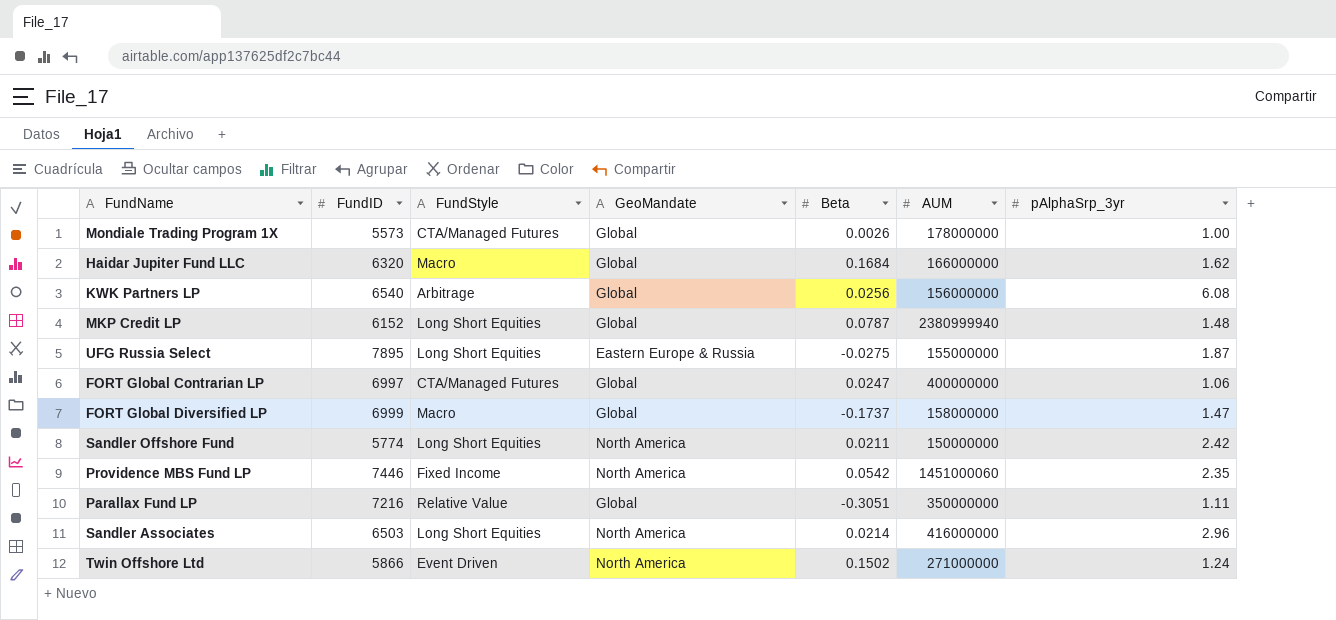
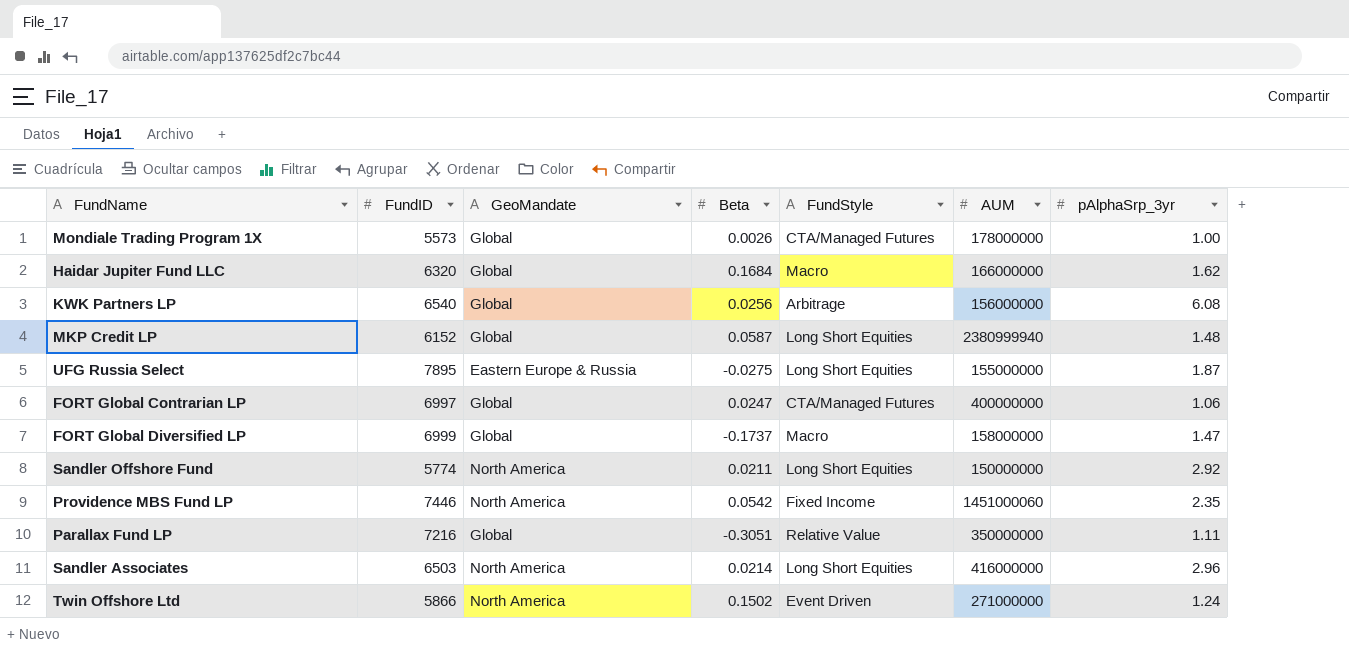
column FundStyle | position: 3 -> 5
MKP Credit LP | Beta: 0.0787 -> 0.0587
Sandler Offshore Fund | pAlphaSrp_3yr: 2.42 -> 2.92

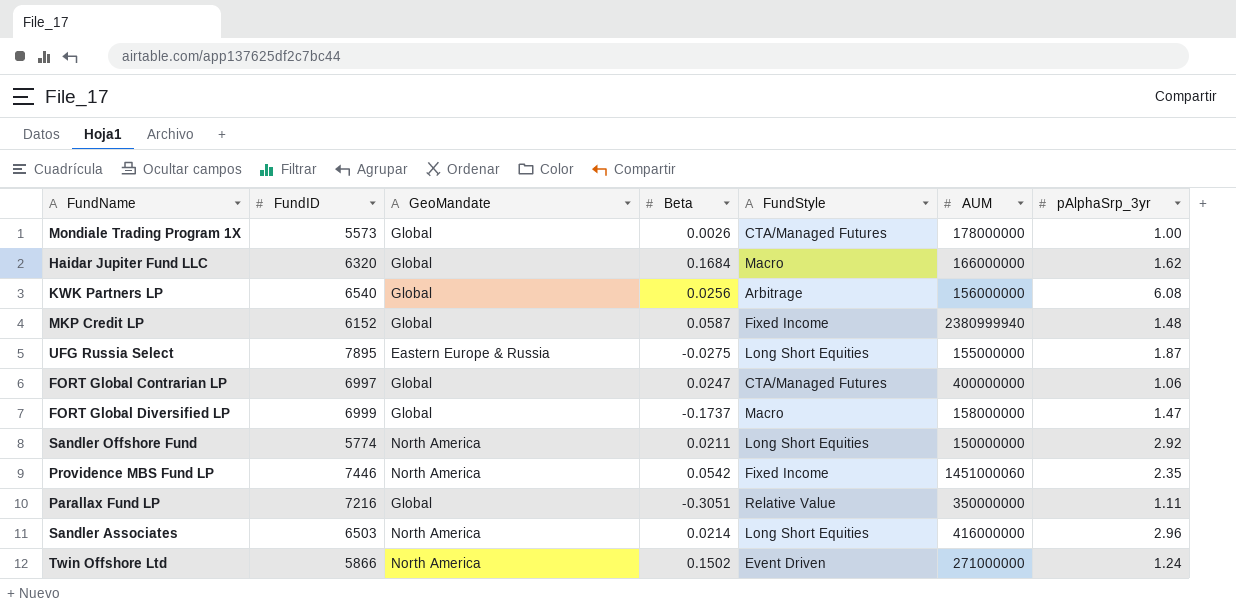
MKP Credit LP | FundStyle: Long Short Equities -> Fixed Income

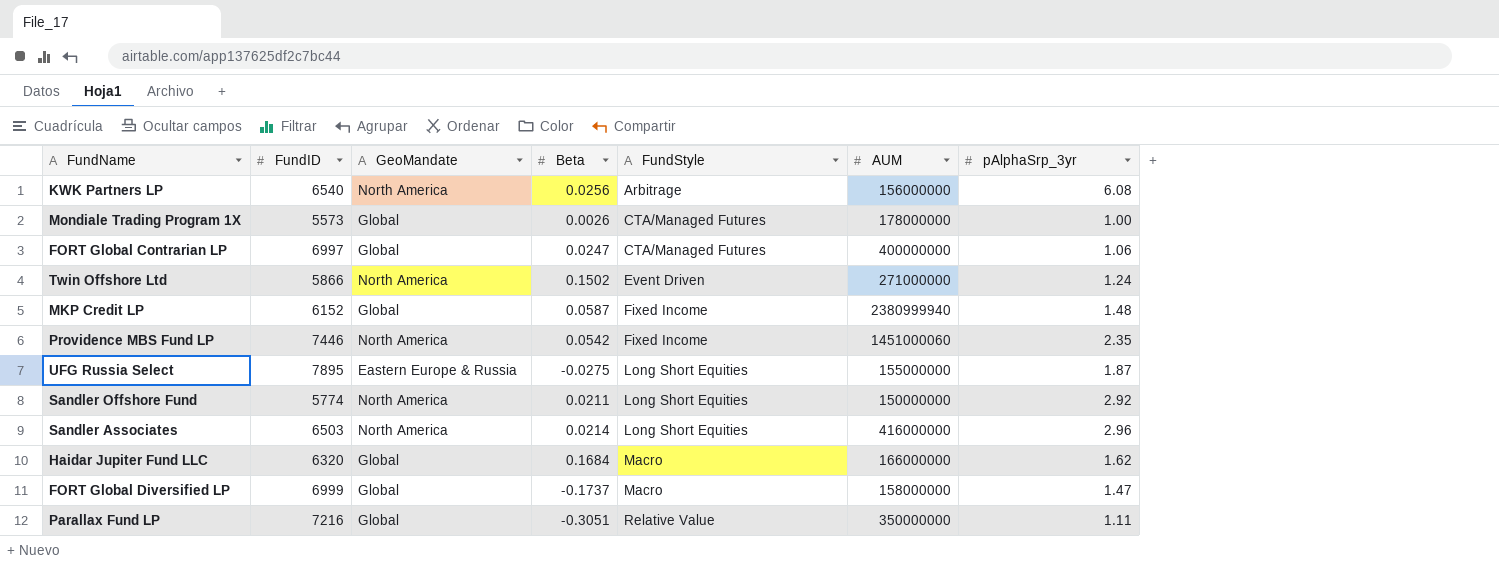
row order: none -> FundStyle ascending
KWK Partners LP | GeoMandate: Global -> North America

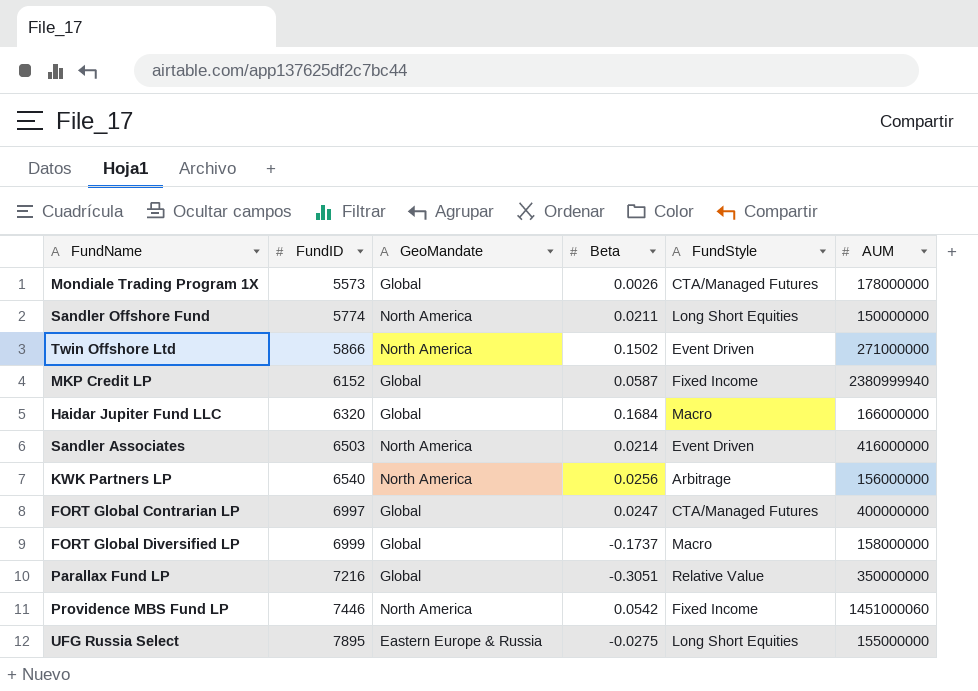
row order: FundStyle ascending -> FundID ascending
column pAlphaSrp_3yr | position: 7 -> none
Sandler Associates | FundStyle: Long Short Equities -> Event Driven

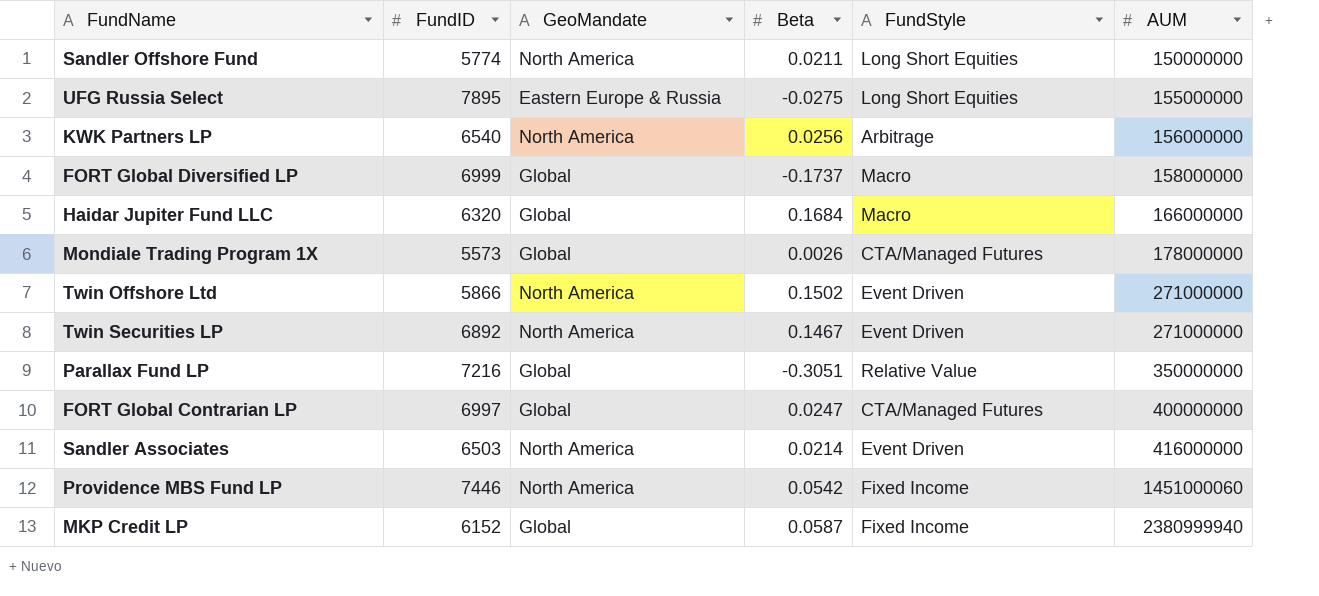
row order: FundID ascending -> AUM ascending
row Twin Securities LP: none -> 6892 | North America | 0.1467 | Event Driven | 271000000

